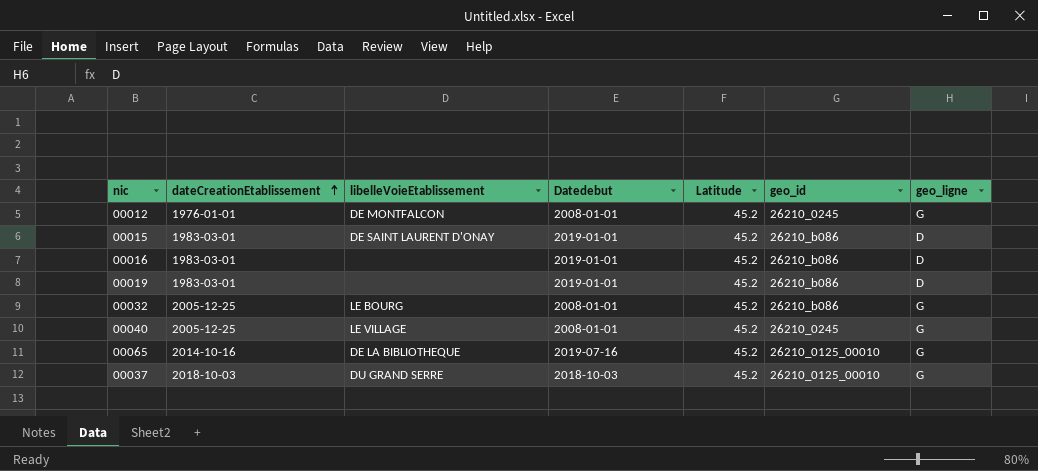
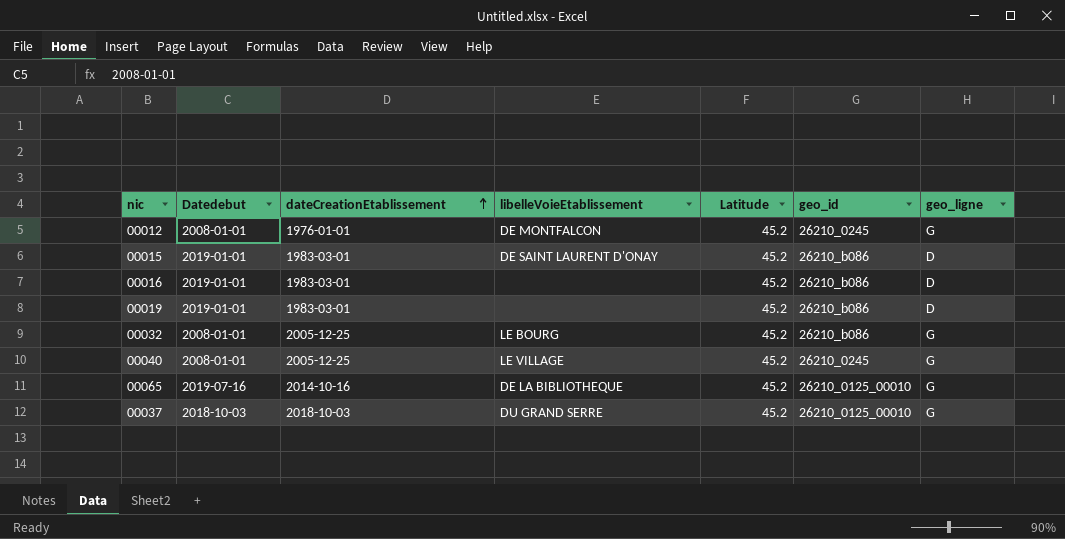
column Datedebut | position: 4 -> 2

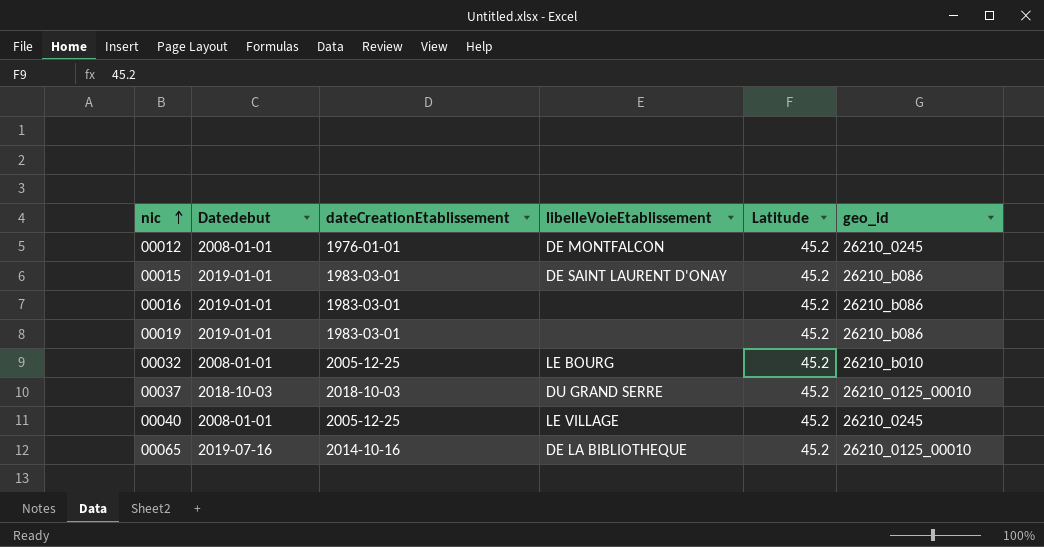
row order: dateCreationEtablissement ascending -> nic ascending
column geo_ligne | position: 7 -> none
00032 | geo_id: 26210_b086 -> 26210_b010

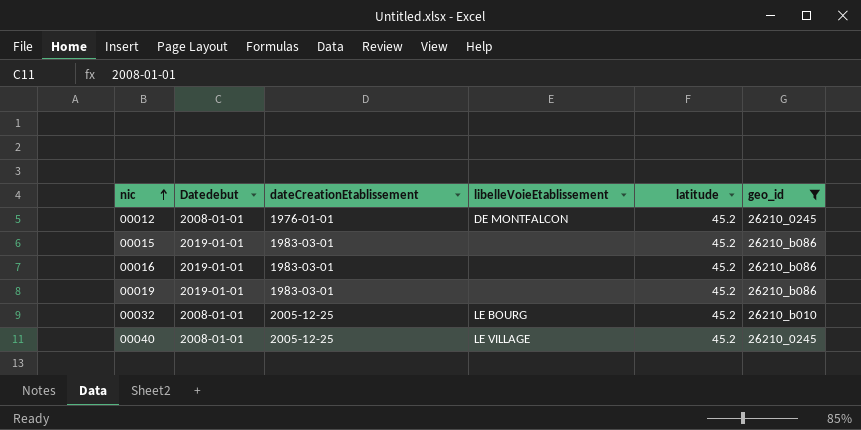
filter: none -> geo_id != 26210_0125_00010
column name: Latitude -> latitude
00015 | libelleVoieEtablissement: DE SAINT LAURENT D'ONAY -> none

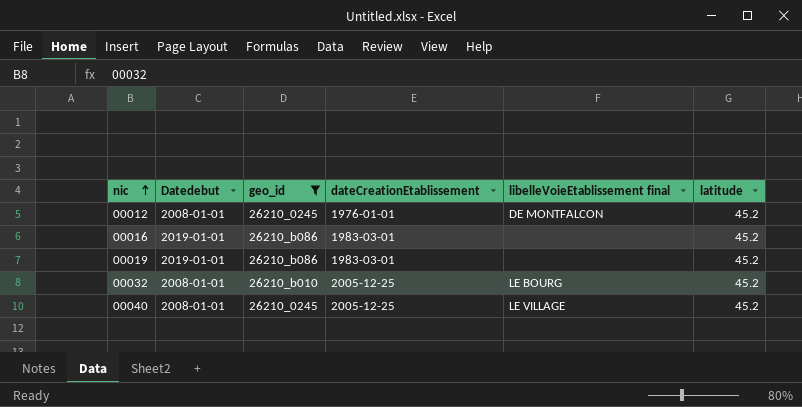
column geo_id | position: 6 -> 3
column name: libelleVoieEtablissement -> libelleVoieEtablissement final
row 00015: 2019-01-01 | 1983-03-01 | none | 45.2 | 26210_b086 -> none

